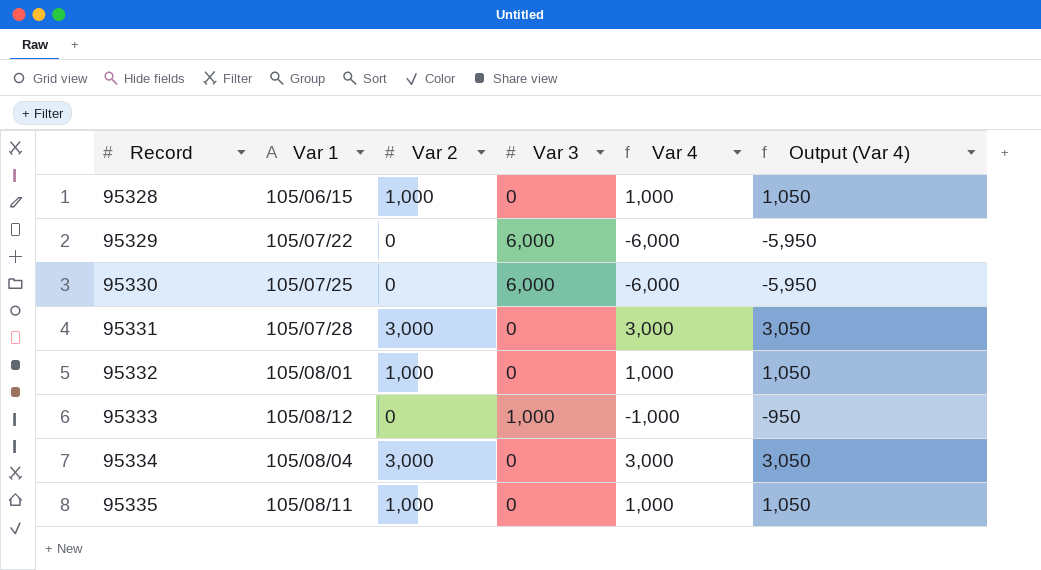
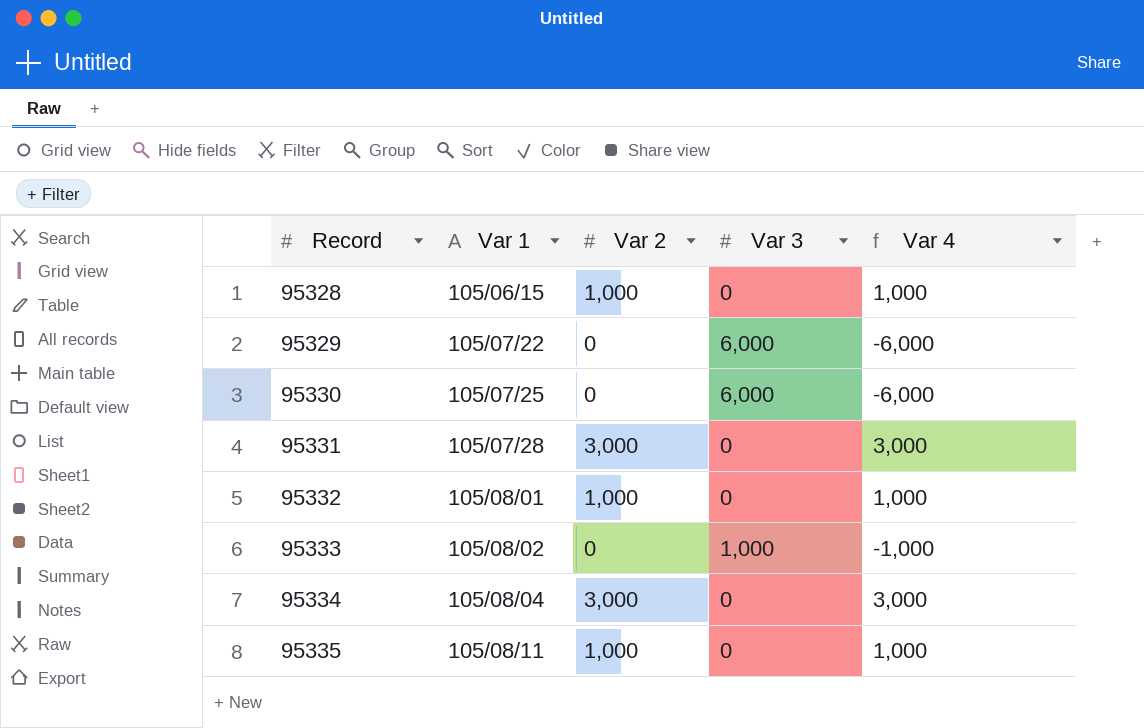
column Output (Var 4) | formula: [Var 4] + 50 -> none
95333 | Var 1: 105/08/12 -> 105/08/02

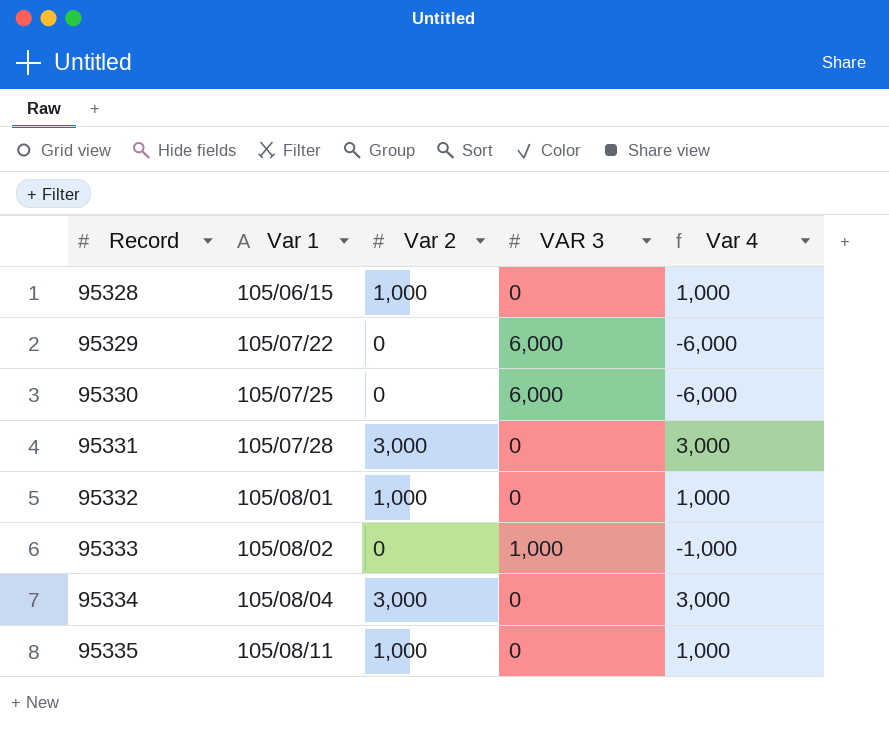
column name: Var 3 -> VAR 3

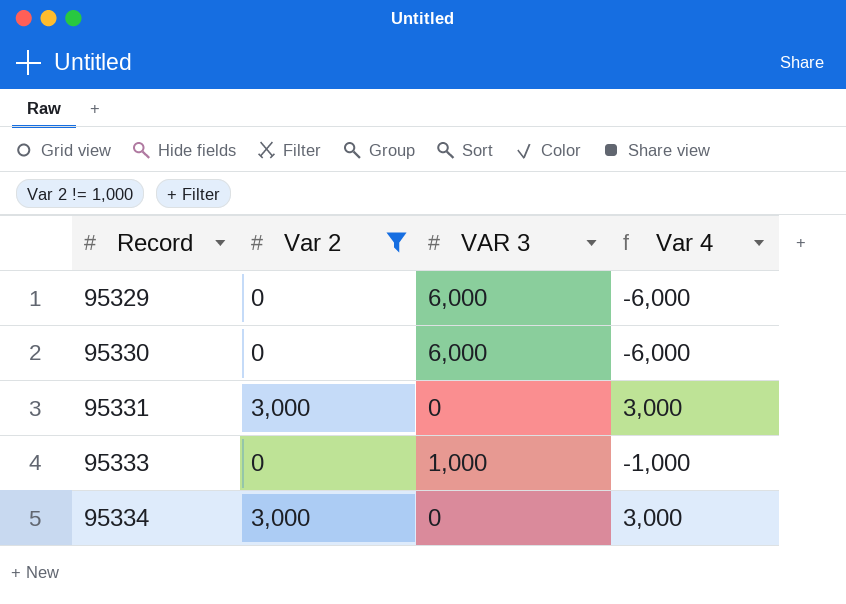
filter: none -> Var 2 != 1,000
column Var 1 | position: 2 -> none

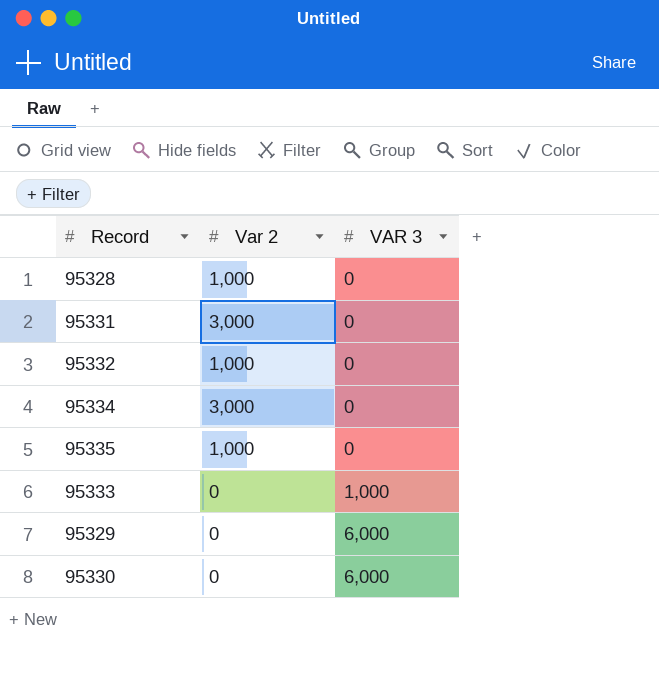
filter: Var 2 != 1,000 -> none
row order: Record ascending -> VAR 3 ascending
column Var 4 | formula: [Var 2] - [VAR 3] -> none

